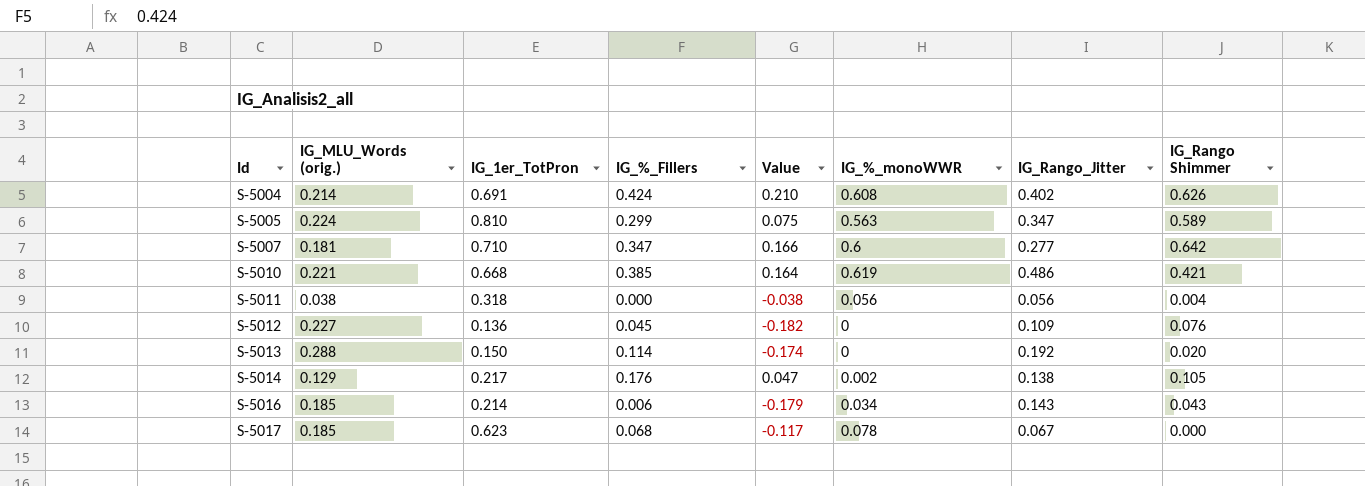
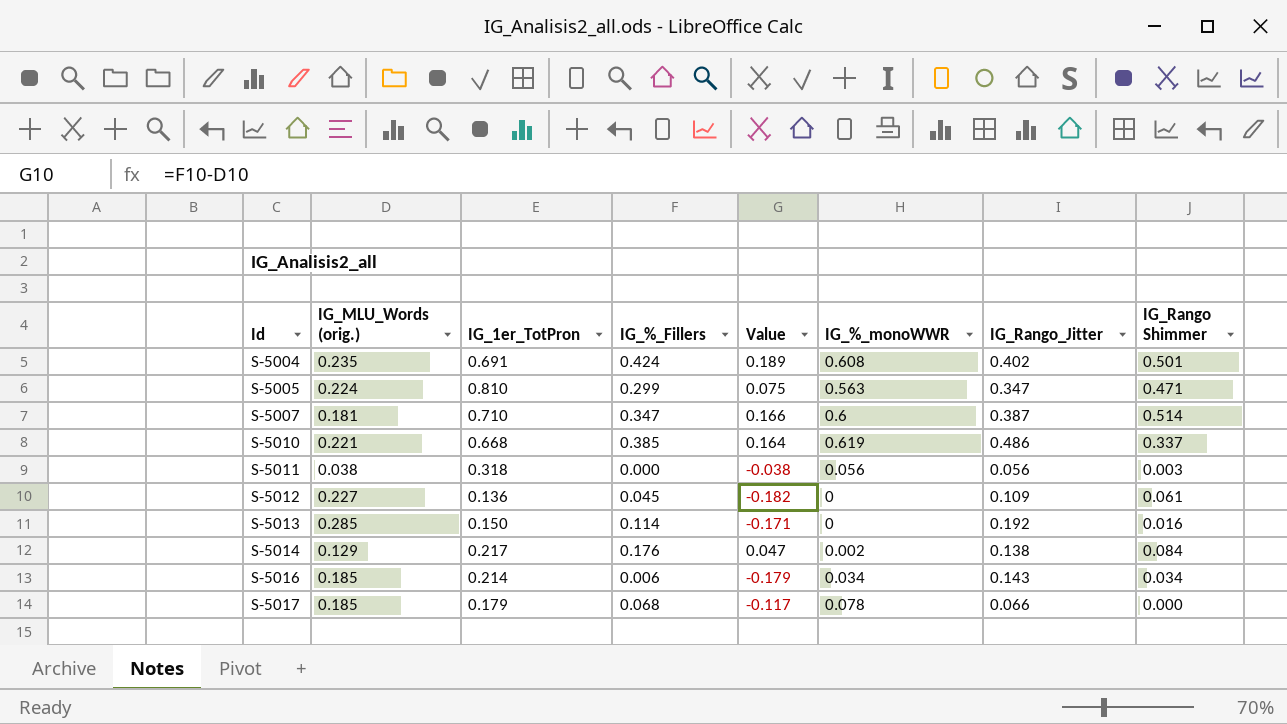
S-5004 | IG_MLU_Words (orig.): 0.214 -> 0.235
S-5004 | Value: 0.210 -> 0.189
S-5004 | IG_Rango Shimmer: 0.626 -> 0.501
S-5005 | IG_Rango Shimmer: 0.589 -> 0.471
S-5007 | IG_Rango_Jitter: 0.277 -> 0.387
S-5007 | IG_Rango Shimmer: 0.642 -> 0.514
S-5010 | IG_Rango Shimmer: 0.421 -> 0.337
S-5011 | IG_Rango Shimmer: 0.004 -> 0.003
S-5012 | IG_Rango Shimmer: 0.076 -> 0.061
S-5013 | IG_MLU_Words (orig.): 0.288 -> 0.285
S-5013 | Value: -0.174 -> -0.171
S-5013 | IG_Rango Shimmer: 0.020 -> 0.016
S-5014 | IG_Rango Shimmer: 0.105 -> 0.084
S-5016 | IG_Rango Shimmer: 0.043 -> 0.034
S-5017 | IG_1er_TotPron: 0.623 -> 0.179
S-5017 | IG_Rango_Jitter: 0.067 -> 0.066

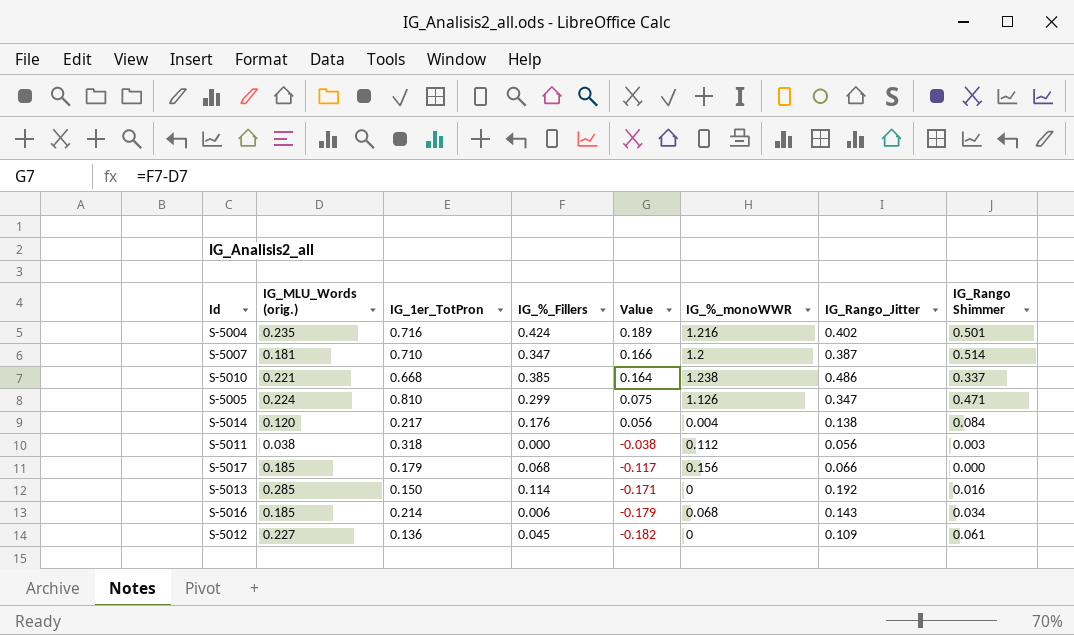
row order: Id ascending -> Value descending
S-5004 | IG_1er_TotPron: 0.691 -> 0.716
S-5004 | IG_%_monoWWR: 0.608 -> 1.216
S-5007 | IG_%_monoWWR: 0.6 -> 1.2
S-5010 | IG_%_monoWWR: 0.619 -> 1.238
S-5005 | IG_%_monoWWR: 0.563 -> 1.126
S-5014 | IG_MLU_Words (orig.): 0.129 -> 0.120
S-5014 | Value: 0.047 -> 0.056
S-5014 | IG_%_monoWWR: 0.002 -> 0.004
S-5011 | IG_%_monoWWR: 0.056 -> 0.112
S-5017 | IG_%_monoWWR: 0.078 -> 0.156
S-5016 | IG_%_monoWWR: 0.034 -> 0.068

